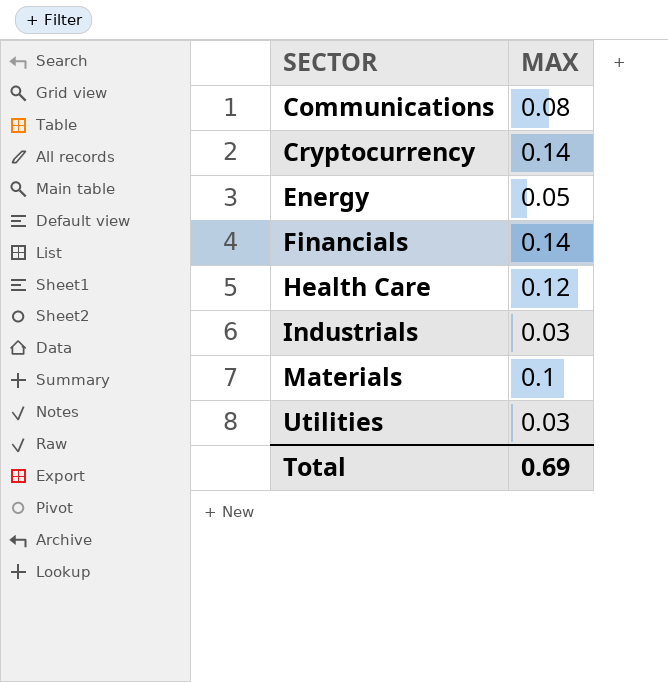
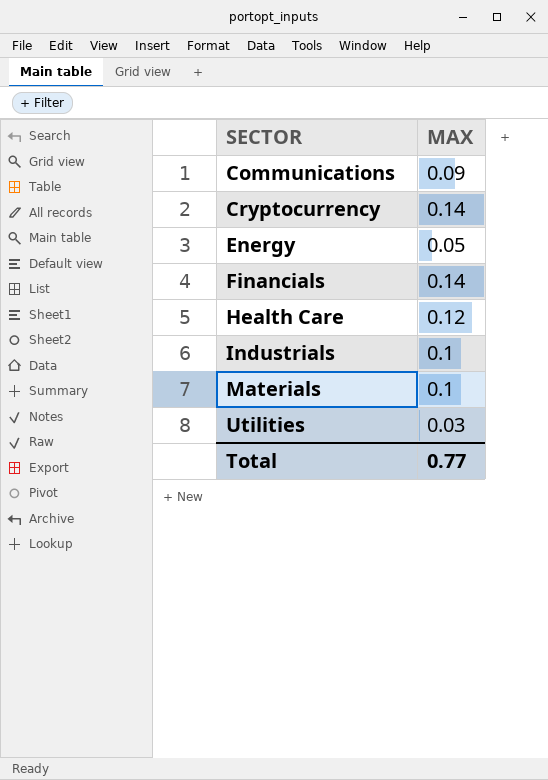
Communications | MAX: 0.08 -> 0.09
Industrials | MAX: 0.03 -> 0.1
Total | MAX: 0.69 -> 0.77

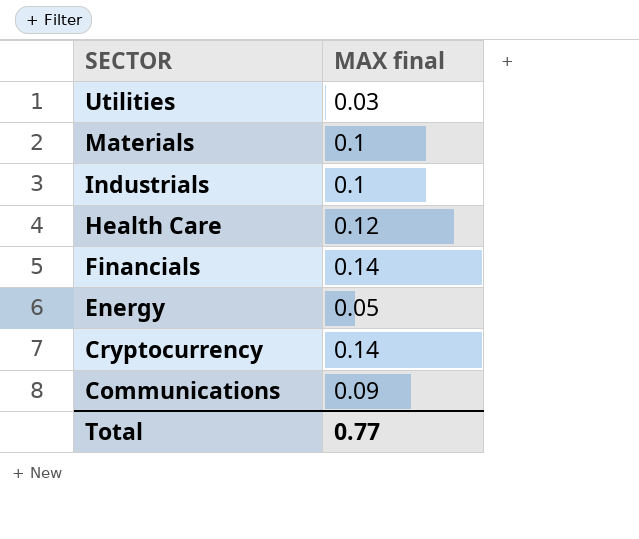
row order: SECTOR ascending -> SECTOR descending
column name: MAX -> MAX final

